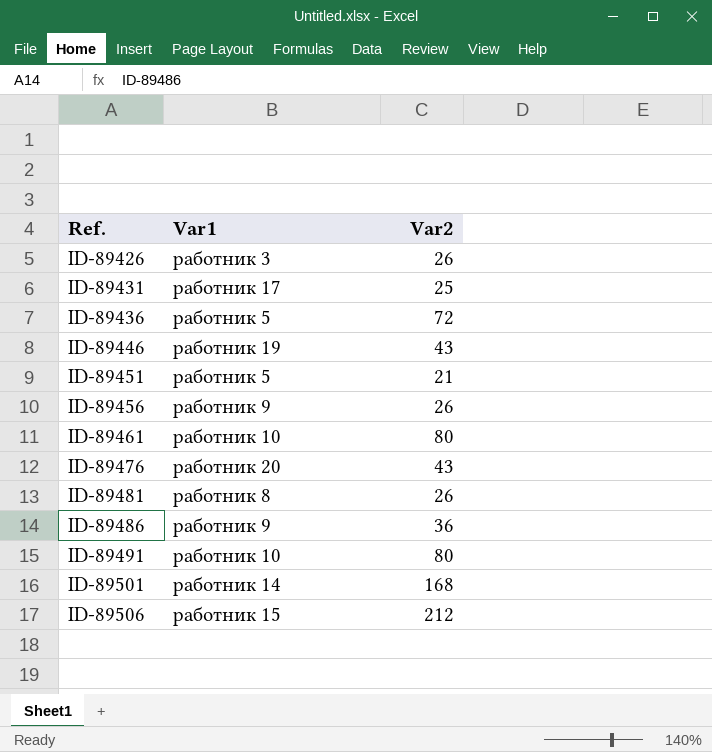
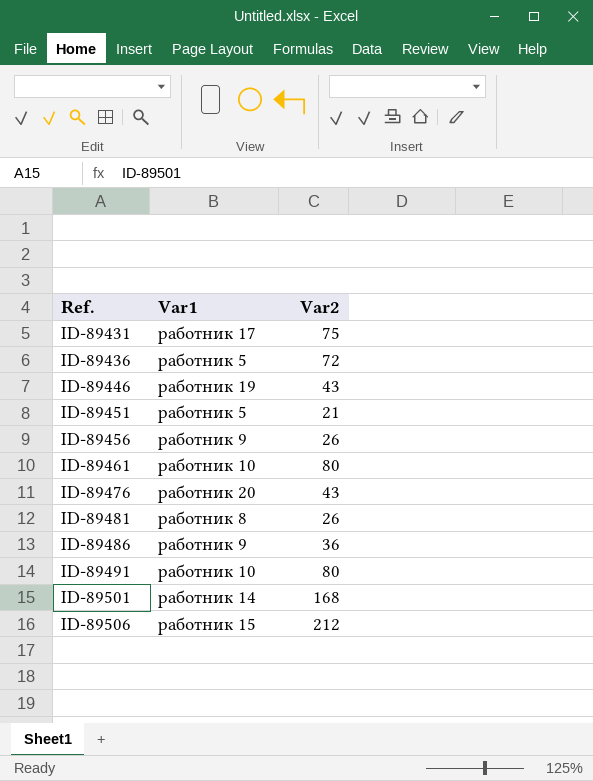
row ID-89426: работник 3 | 26 -> none
ID-89431 | Var2: 25 -> 75

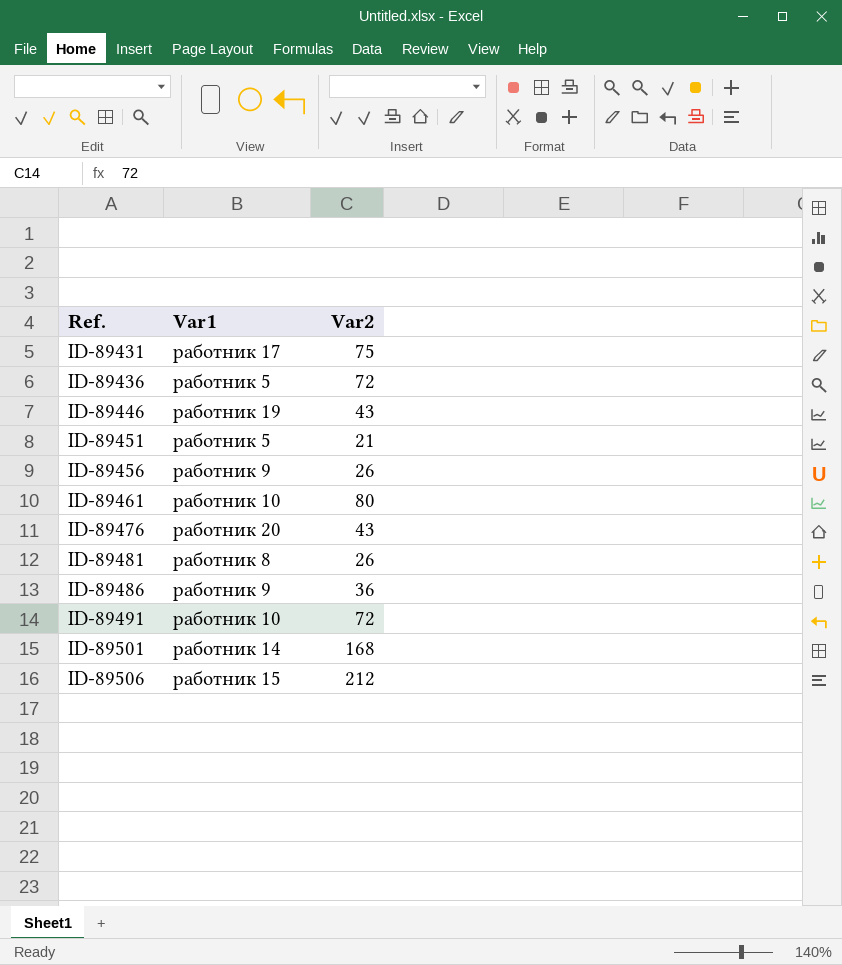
ID-89491 | Var2: 80 -> 72

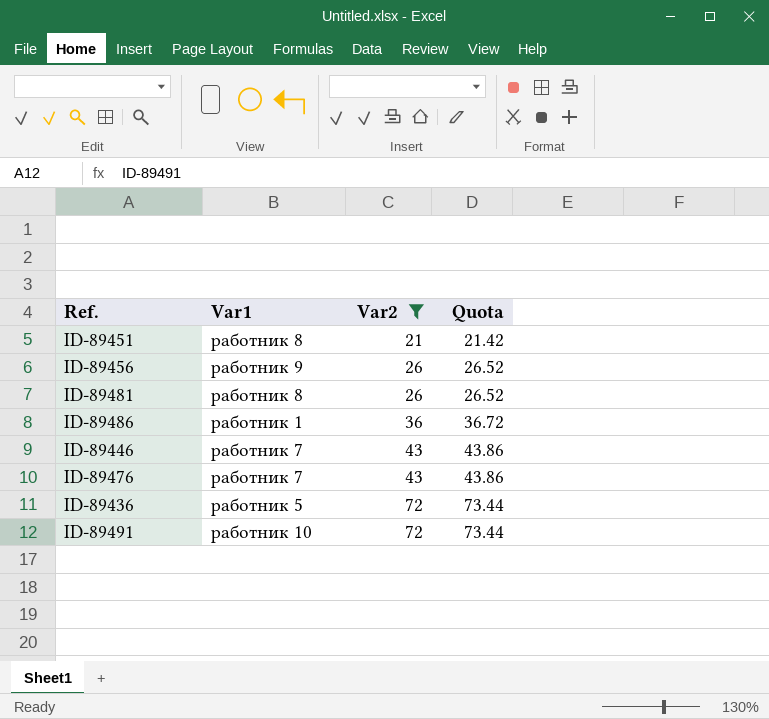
filter: none -> Var2 <= 72
row order: Ref. ascending -> Var2 ascending
column Quota | formula: none -> [Var2] * 1.02
ID-89451 | Var1: работник 5 -> работник 8
ID-89486 | Var1: работник 9 -> работник 1
ID-89446 | Var1: работник 19 -> работник 7
ID-89476 | Var1: работник 20 -> работник 7

